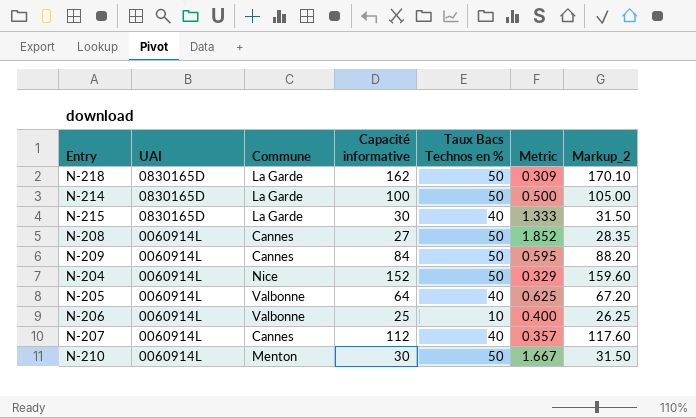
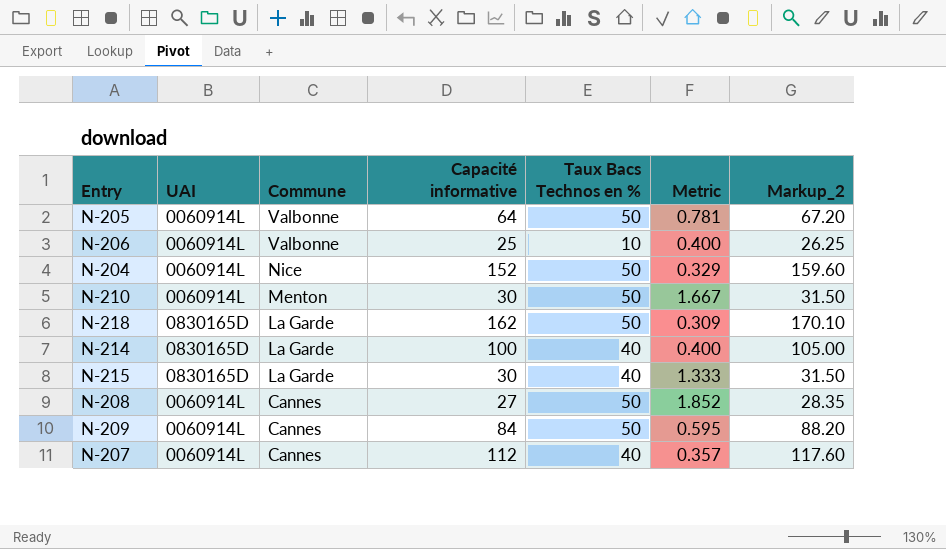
row order: UAI descending -> Commune descending
N-205 | Taux Bacs Technos en %: 40 -> 50
N-205 | Metric: 0.625 -> 0.781
N-214 | Taux Bacs Technos en %: 50 -> 40
N-214 | Metric: 0.500 -> 0.400

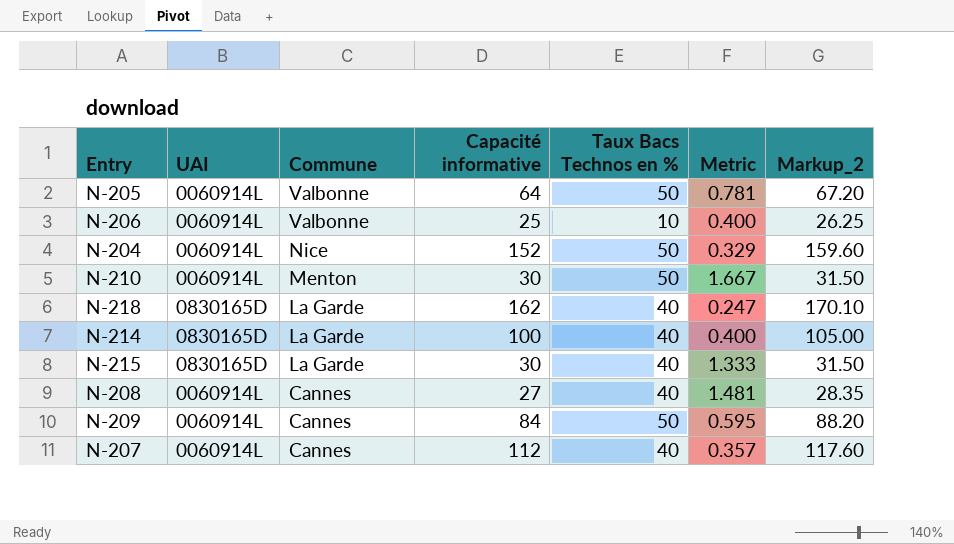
N-218 | Taux Bacs Technos en %: 50 -> 40
N-218 | Metric: 0.309 -> 0.247
N-208 | Taux Bacs Technos en %: 50 -> 40
N-208 | Metric: 1.852 -> 1.481

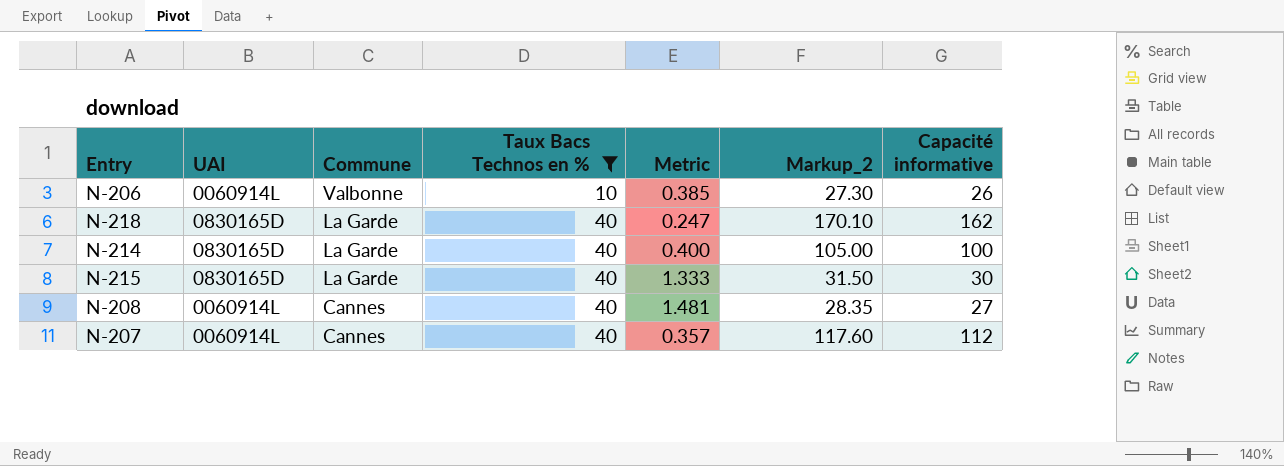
filter: none -> Taux Bacs Technos en % != 50
column Capacité informative | position: 4 -> 7
N-206 | Metric: 0.400 -> 0.385
N-206 | Markup_2: 26.25 -> 27.30
N-206 | Capacité informative: 25 -> 26

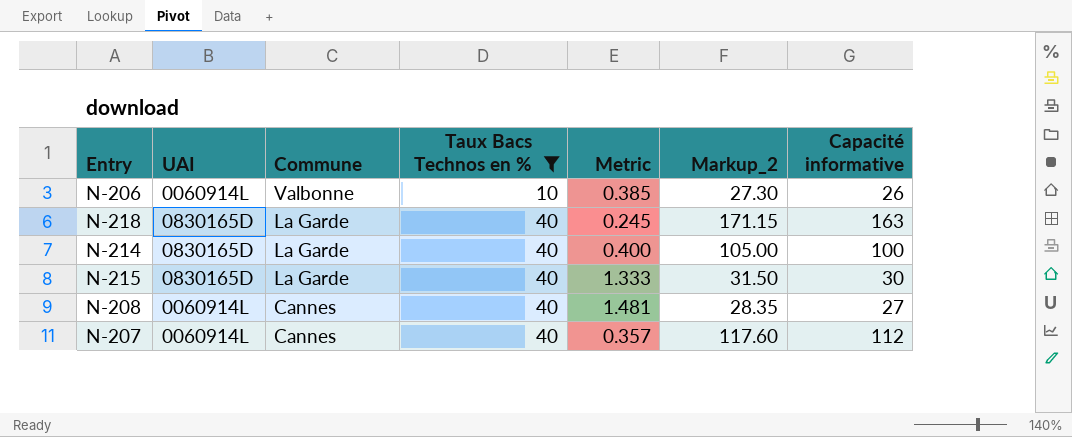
N-218 | Metric: 0.247 -> 0.245
N-218 | Markup_2: 170.10 -> 171.15
N-218 | Capacité informative: 162 -> 163

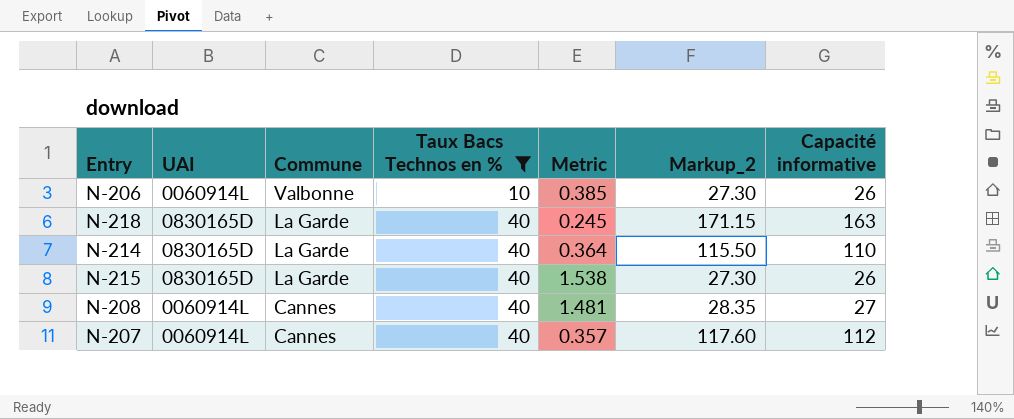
N-214 | Metric: 0.400 -> 0.364
N-214 | Markup_2: 105.00 -> 115.50
N-214 | Capacité informative: 100 -> 110
N-215 | Metric: 1.333 -> 1.538
N-215 | Markup_2: 31.50 -> 27.30
N-215 | Capacité informative: 30 -> 26

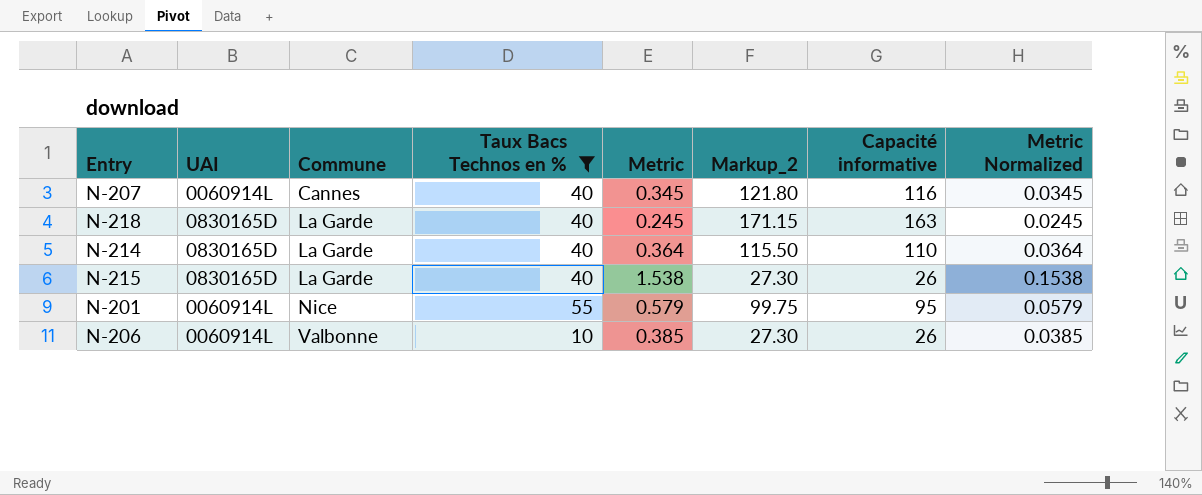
row order: Commune descending -> Commune ascending
column Metric Normalized | formula: none -> [Metric] * 0.1
row N-208: 0060914L | Cannes | 40 | 1.481 | 28.35 | 27 -> none
N-207 | Metric: 0.357 -> 0.345
N-207 | Markup_2: 117.60 -> 121.80
N-207 | Capacité informative: 112 -> 116
row N-201: none -> 0060914L | Nice | 55 | 0.579 | 99.75 | 95 | 0.0579

